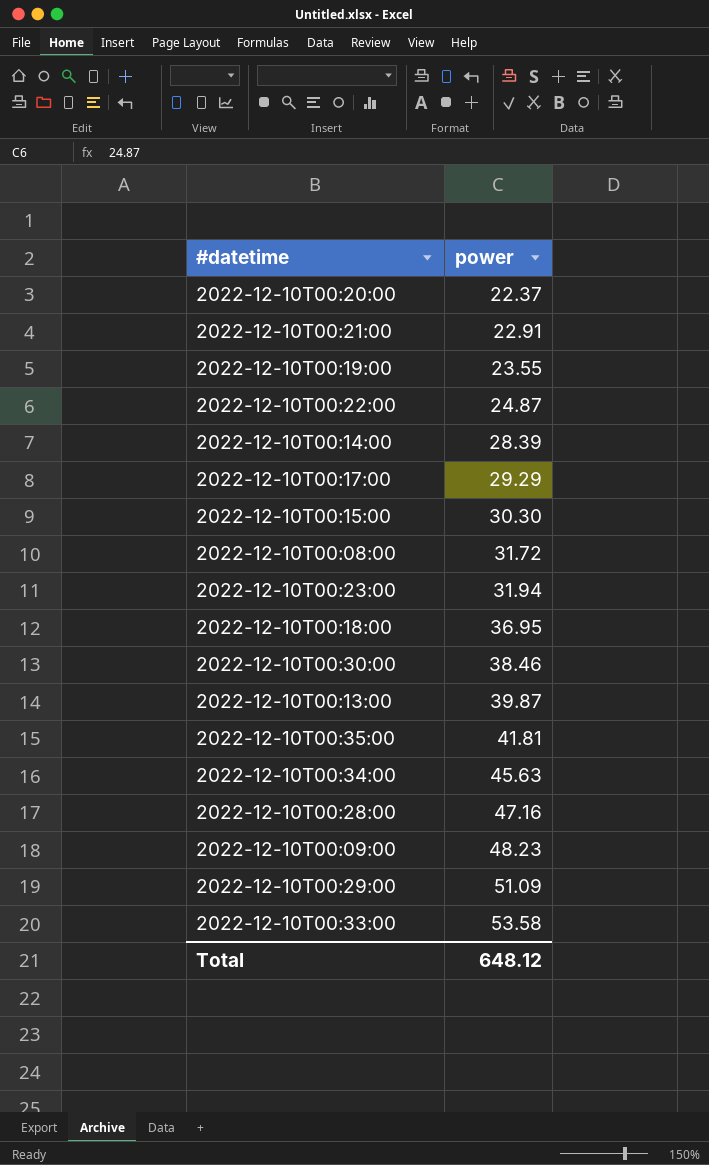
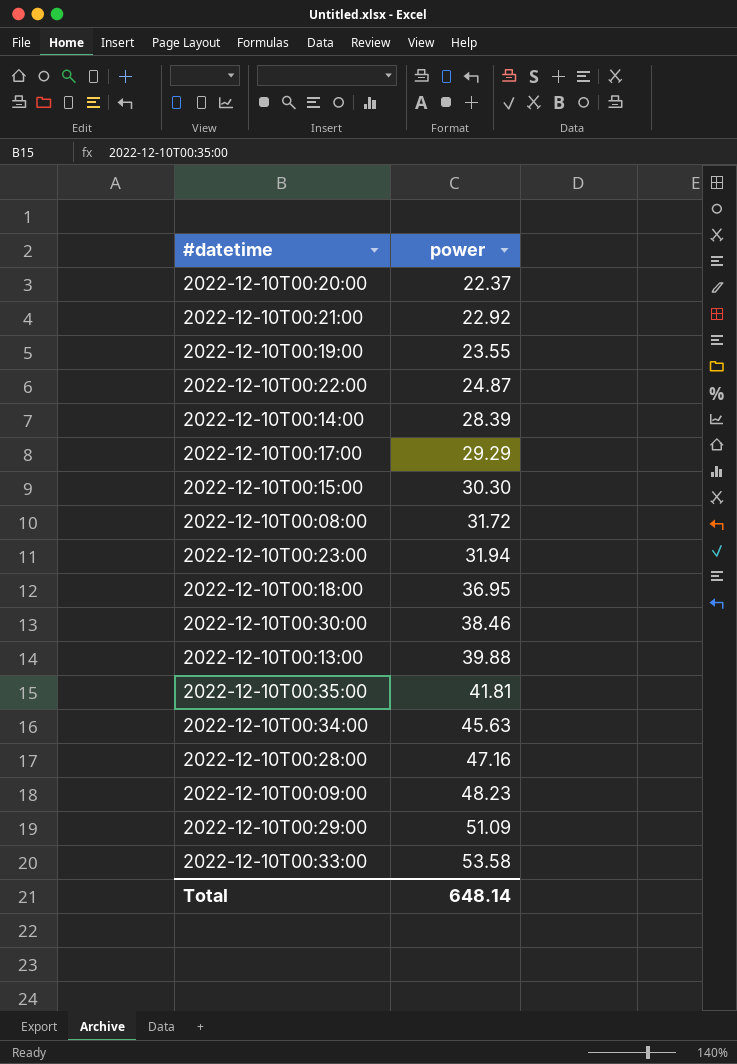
2022-12-10T00:21:00 | power: 22.91 -> 22.92
2022-12-10T00:13:00 | power: 39.87 -> 39.88
Total | power: 648.12 -> 648.14

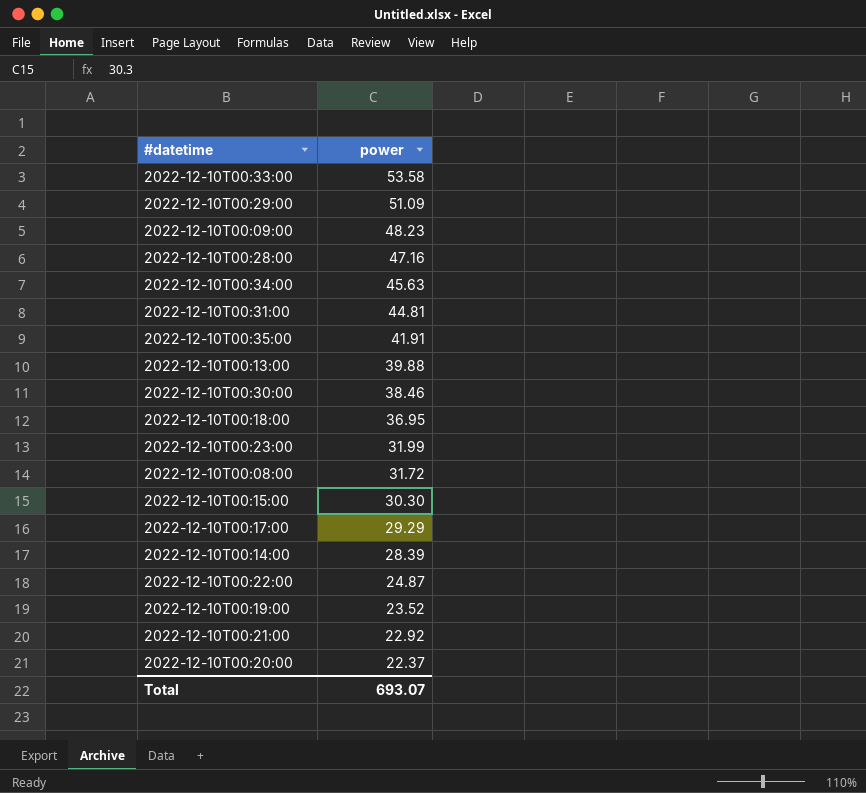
row order: power ascending -> power descending
row 2022-12-10T00:31:00: none -> 44.81
2022-12-10T00:35:00 | power: 41.81 -> 41.91
2022-12-10T00:23:00 | power: 31.94 -> 31.99
2022-12-10T00:19:00 | power: 23.55 -> 23.52
Total | power: 648.14 -> 693.07

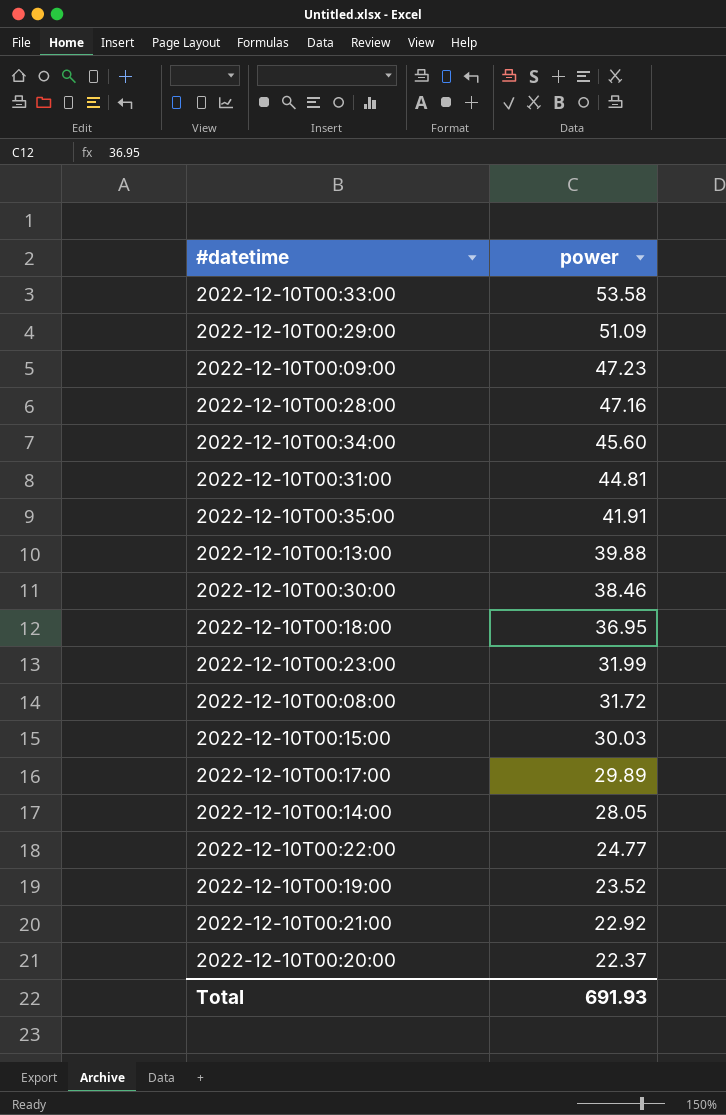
2022-12-10T00:09:00 | power: 48.23 -> 47.23
2022-12-10T00:34:00 | power: 45.63 -> 45.60
2022-12-10T00:15:00 | power: 30.30 -> 30.03
2022-12-10T00:17:00 | power: 29.29 -> 29.89
2022-12-10T00:14:00 | power: 28.39 -> 28.05
2022-12-10T00:22:00 | power: 24.87 -> 24.77
Total | power: 693.07 -> 691.93

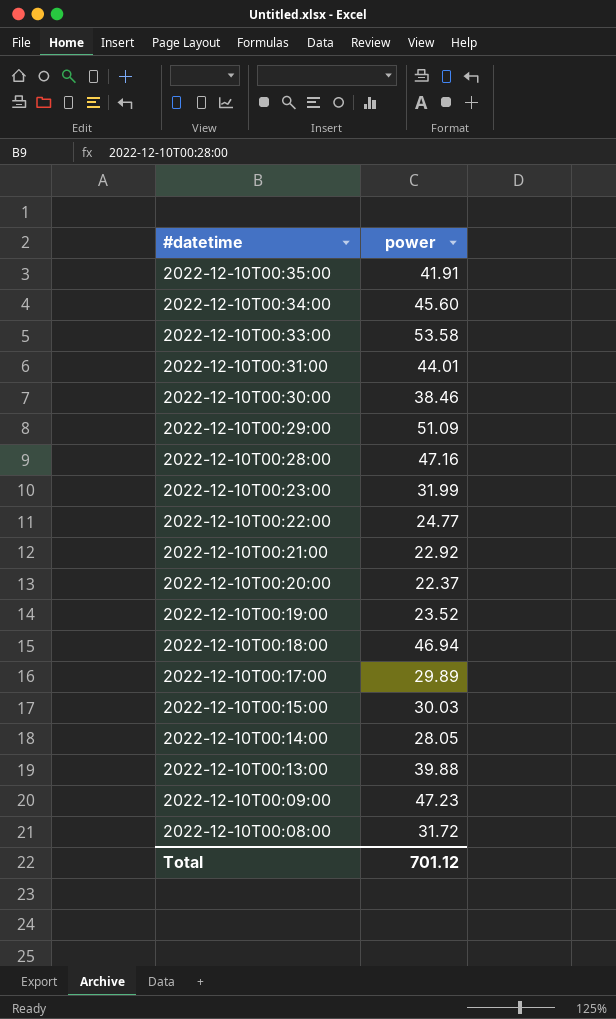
row order: power descending -> #datetime descending
2022-12-10T00:31:00 | power: 44.81 -> 44.01
2022-12-10T00:18:00 | power: 36.95 -> 46.94
Total | power: 691.93 -> 701.12

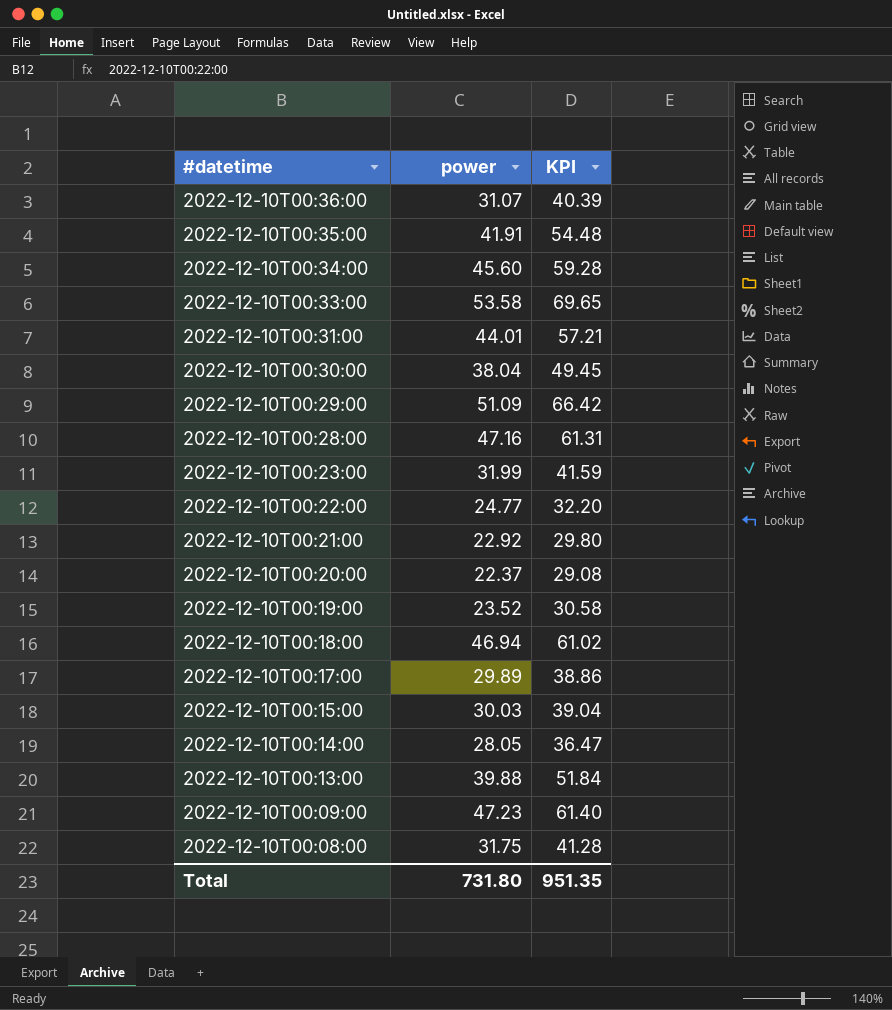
column KPI | formula: none -> [power] * 1.3
row 2022-12-10T00:36:00: none -> 31.07 | 40.39
2022-12-10T00:30:00 | power: 38.46 -> 38.04
2022-12-10T00:08:00 | power: 31.72 -> 31.75
Total | power: 701.12 -> 731.80

